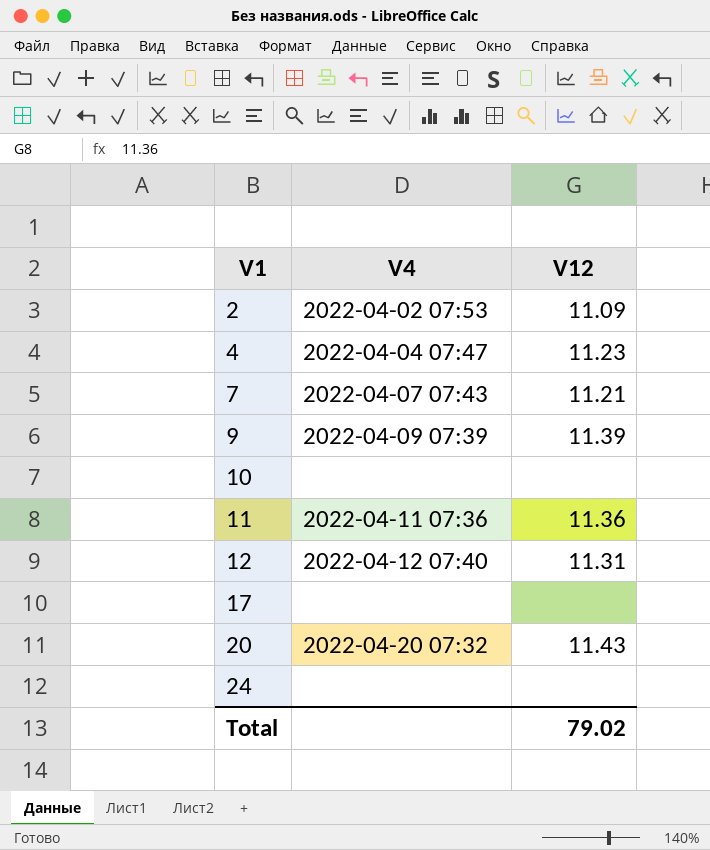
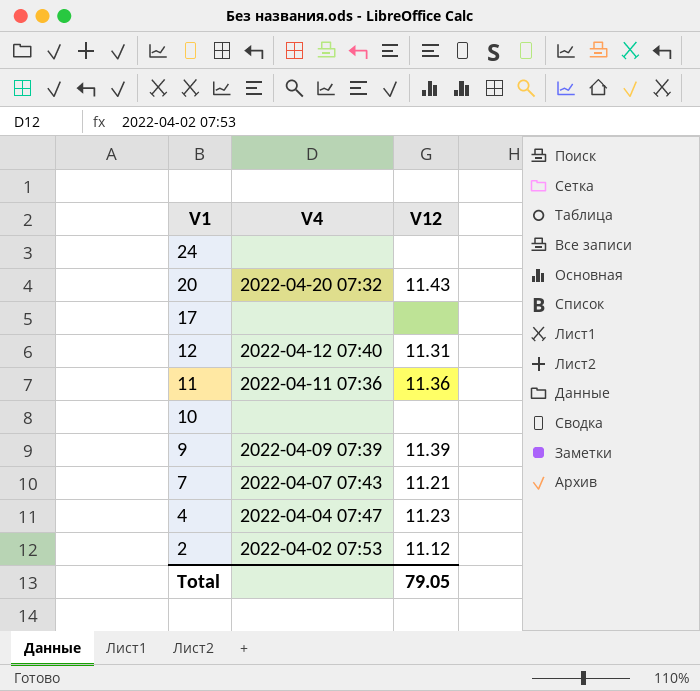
row order: V1 ascending -> V1 descending
2 | V12: 11.09 -> 11.12
Total | V12: 79.02 -> 79.05

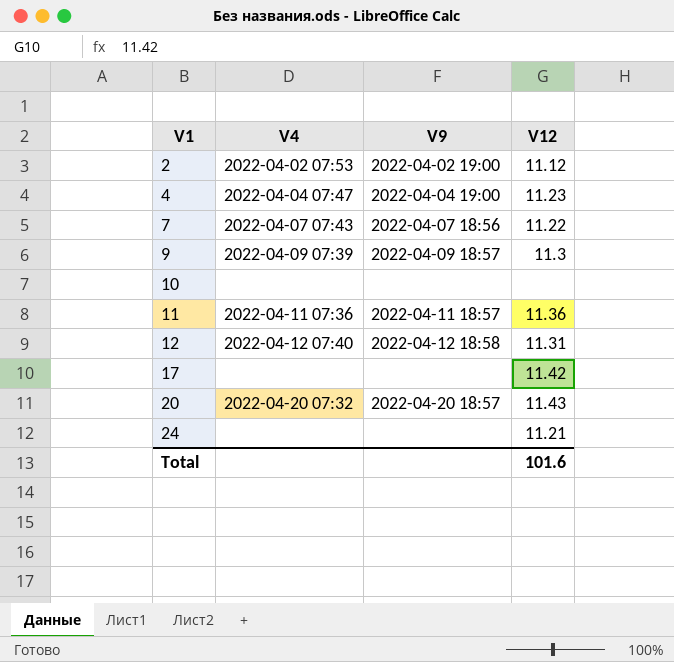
row order: V1 descending -> V1 ascending
column V9 | position: none -> 3
7 | V12: 11.21 -> 11.22
9 | V12: 11.39 -> 11.3
17 | V12: none -> 11.42
24 | V12: none -> 11.21
Total | V12: 79.05 -> 101.6

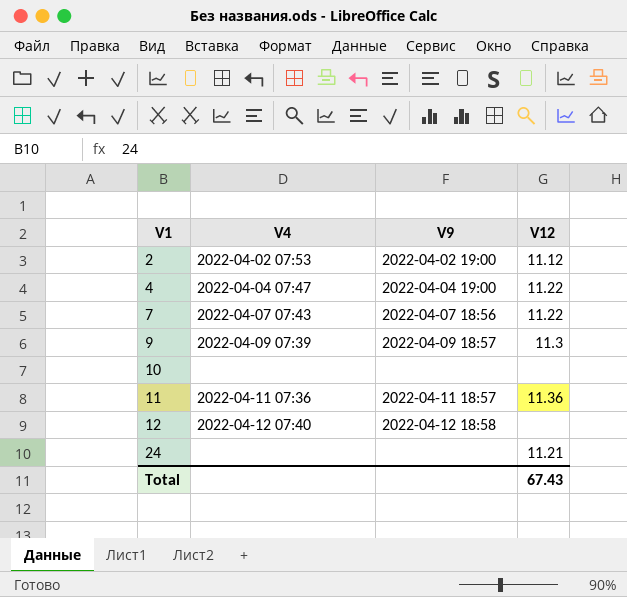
row 17: none | none | 11.42 -> none
row 20: 2022-04-20 07:32 | 2022-04-20 18:57 | 11.43 -> none
4 | V12: 11.23 -> 11.22
12 | V12: 11.31 -> none
Total | V12: 101.6 -> 67.43

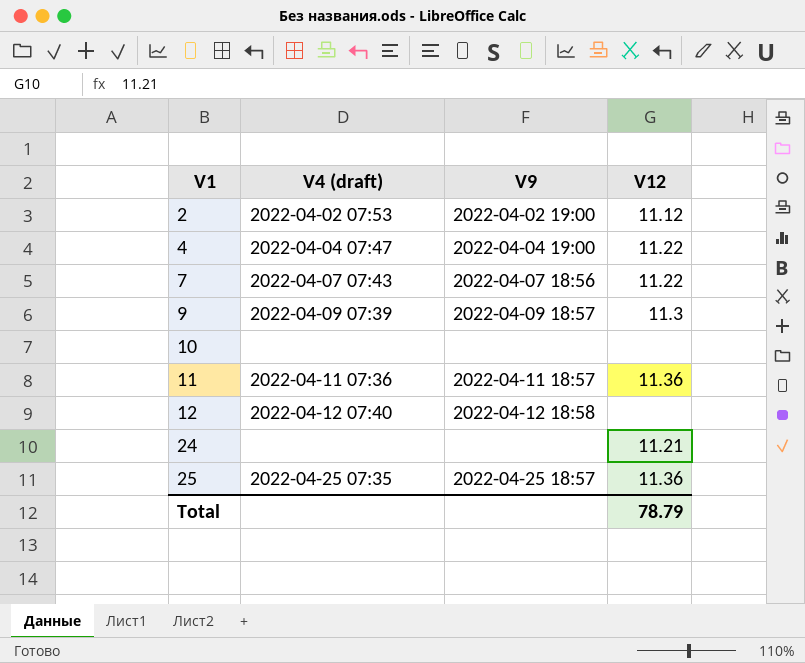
column name: V4 -> V4 (draft)
row 25: none -> 2022-04-25 07:35 | 2022-04-25 18:57 | 11.36
Total | V12: 67.43 -> 78.79

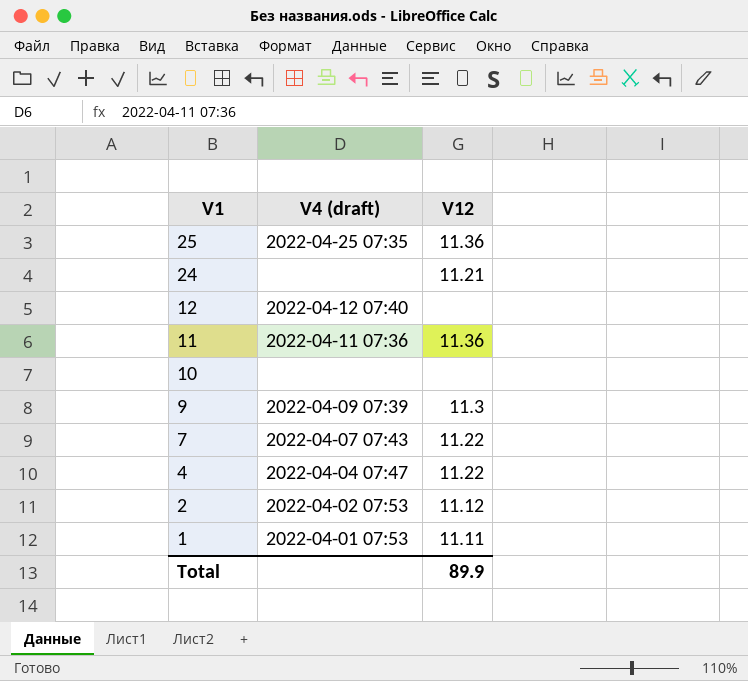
row order: V1 ascending -> V1 descending
column V9 | position: 3 -> none
row 1: none -> 2022-04-01 07:53 | 11.11
Total | V12: 78.79 -> 89.9

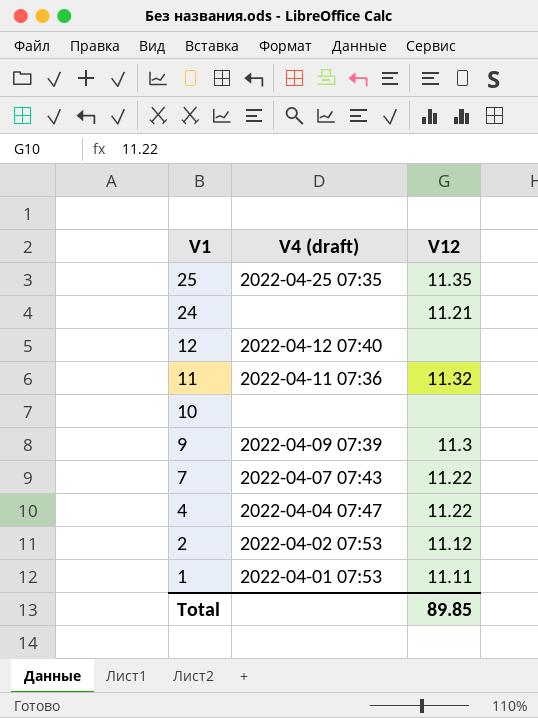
25 | V12: 11.36 -> 11.35
11 | V12: 11.36 -> 11.32
Total | V12: 89.9 -> 89.85

